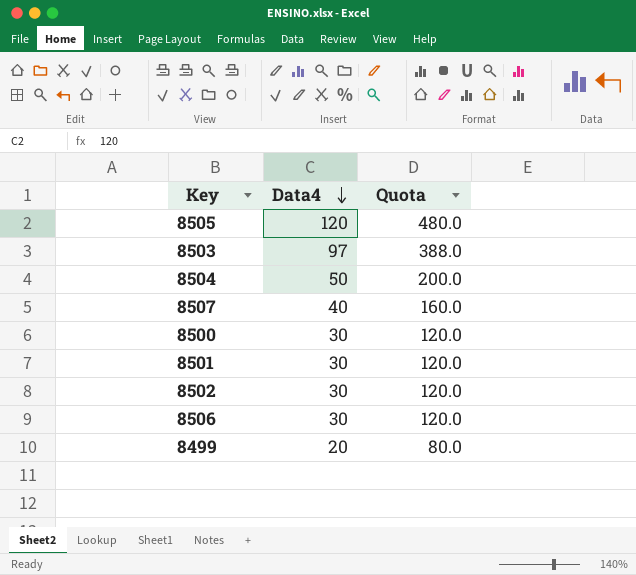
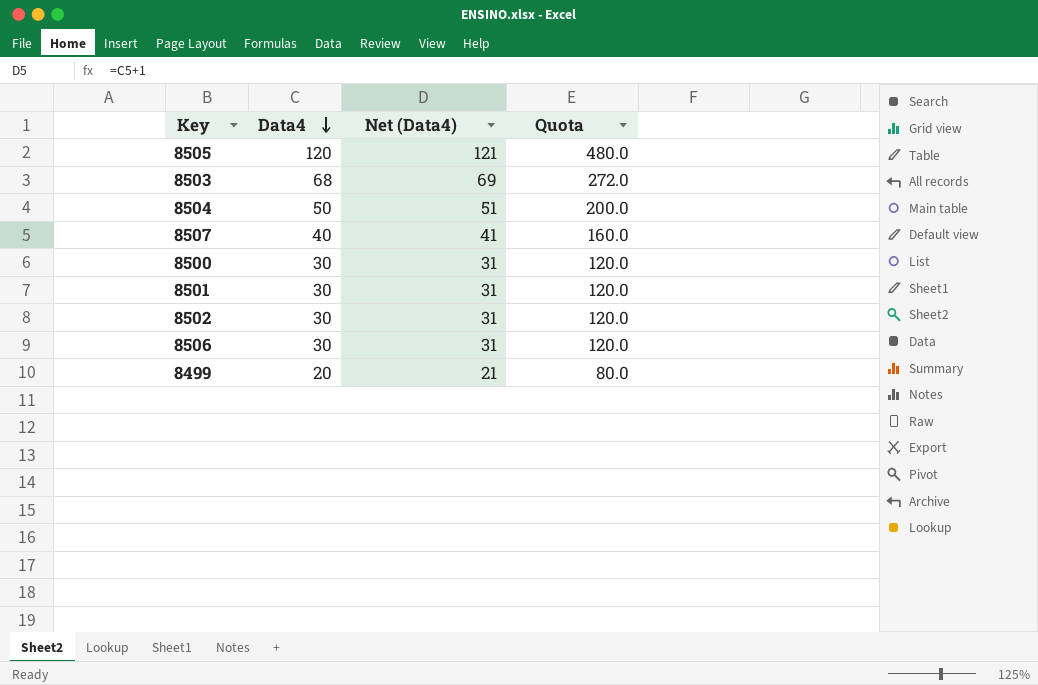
column Net (Data4) | formula: none -> [Data4] + 1
8503 | Data4: 97 -> 68
8503 | Quota: 388.0 -> 272.0

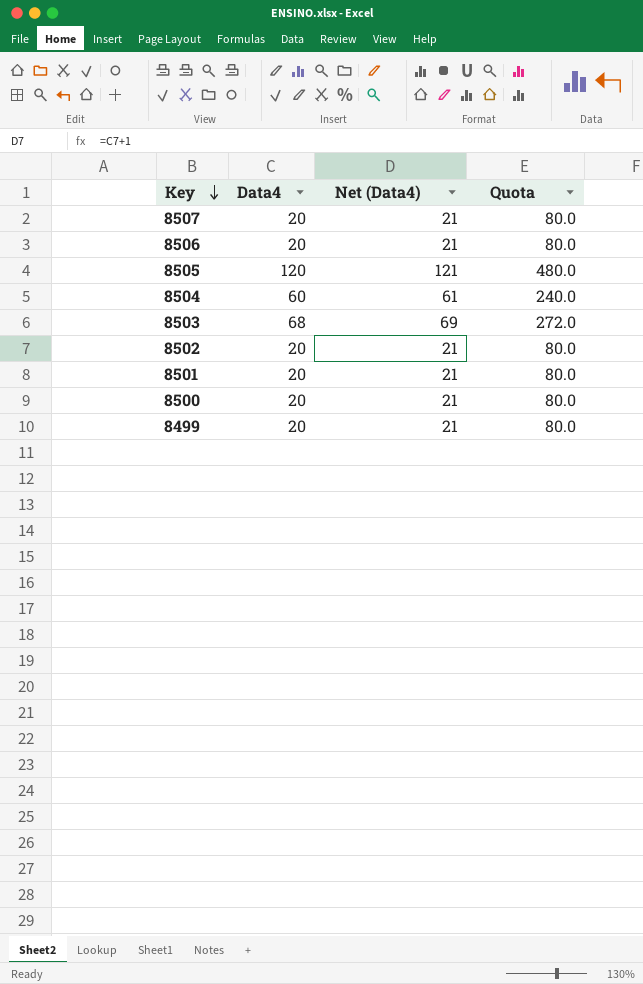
row order: Data4 descending -> Key descending
8507 | Data4: 40 -> 20
8507 | Net (Data4): 41 -> 21
8507 | Quota: 160.0 -> 80.0
8506 | Data4: 30 -> 20
8506 | Net (Data4): 31 -> 21
8506 | Quota: 120.0 -> 80.0
8504 | Data4: 50 -> 60
8504 | Net (Data4): 51 -> 61
8504 | Quota: 200.0 -> 240.0
8502 | Data4: 30 -> 20
8502 | Net (Data4): 31 -> 21
8502 | Quota: 120.0 -> 80.0
8501 | Data4: 30 -> 20
8501 | Net (Data4): 31 -> 21
8501 | Quota: 120.0 -> 80.0
8500 | Data4: 30 -> 20
8500 | Net (Data4): 31 -> 21
8500 | Quota: 120.0 -> 80.0

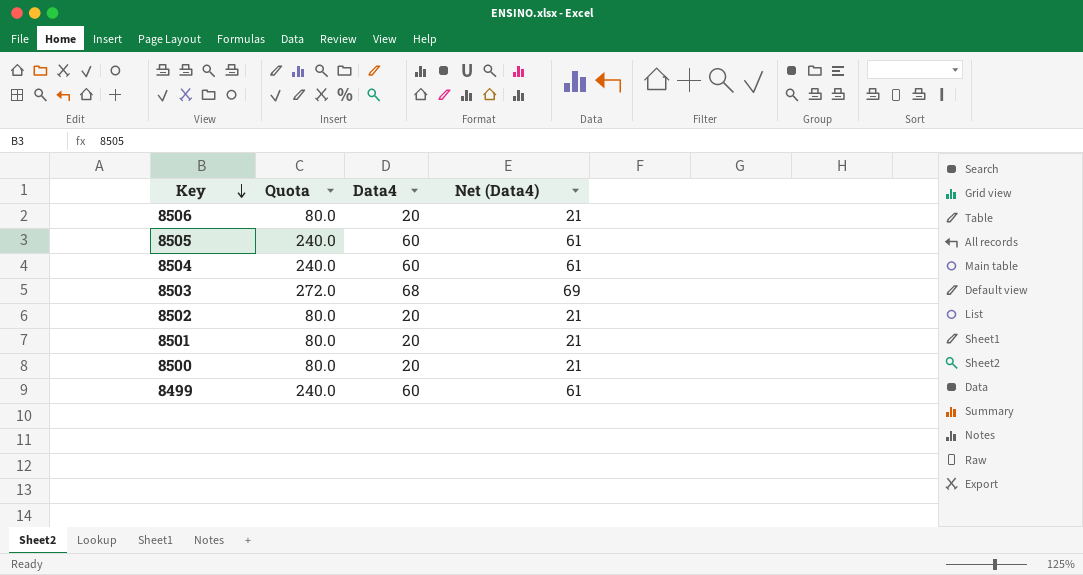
column Quota | position: 4 -> 2
row 8507: 20 | 21 | 80.0 -> none
8505 | Quota: 480.0 -> 240.0
8505 | Data4: 120 -> 60
8505 | Net (Data4): 121 -> 61
8499 | Quota: 80.0 -> 240.0
8499 | Data4: 20 -> 60
8499 | Net (Data4): 21 -> 61

